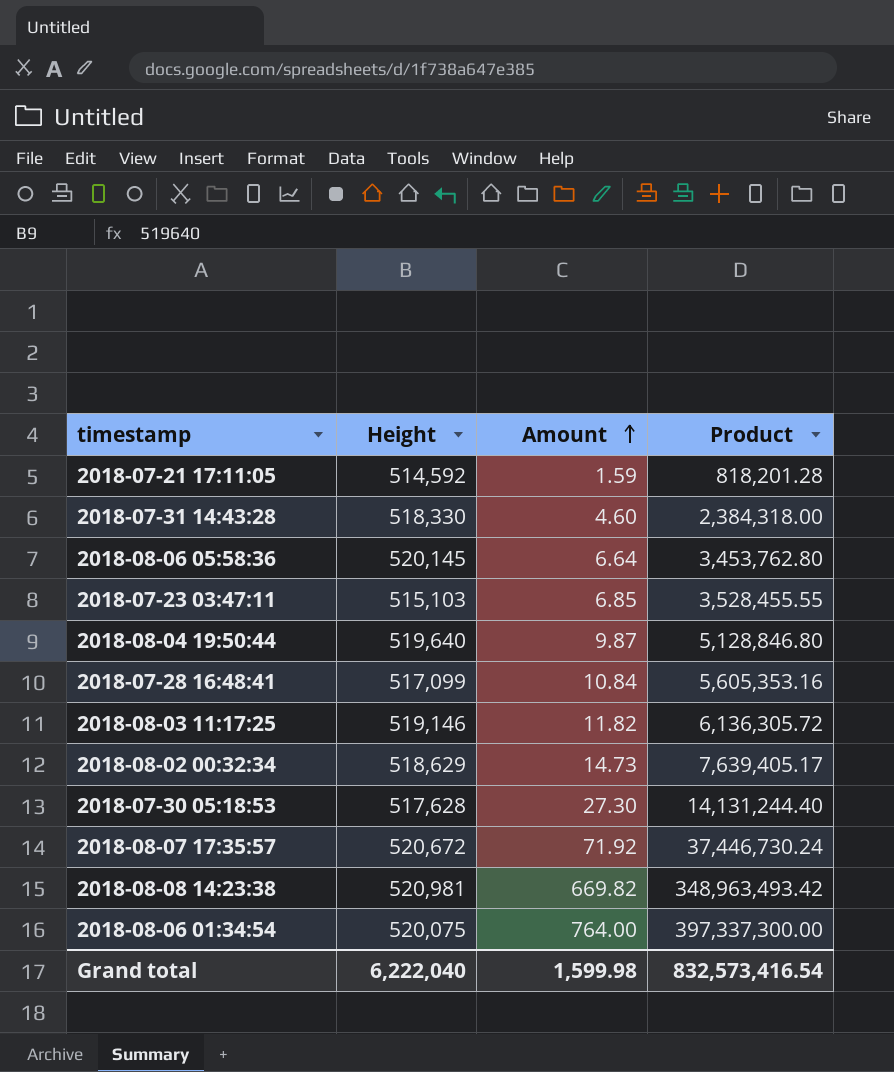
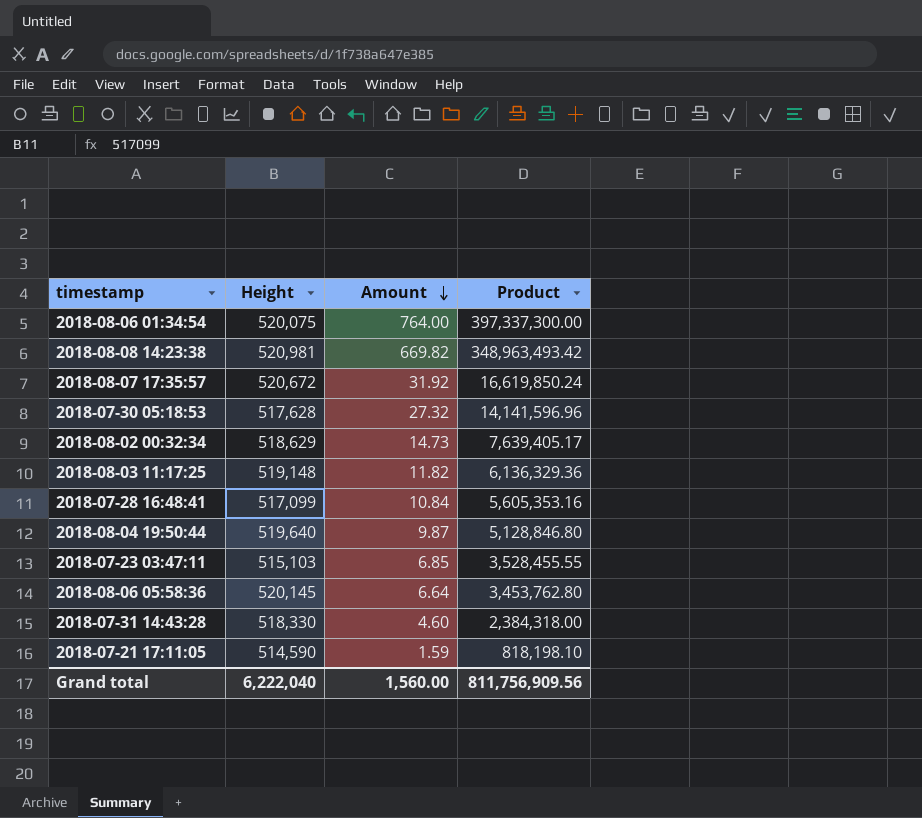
row order: Amount ascending -> Amount descending
2018-08-07 17:35:57 | Amount: 71.92 -> 31.92
2018-08-07 17:35:57 | Product: 37,446,730.24 -> 16,619,850.24
2018-07-30 05:18:53 | Amount: 27.30 -> 27.32
2018-07-30 05:18:53 | Product: 14,131,244.40 -> 14,141,596.96
2018-08-03 11:17:25 | Height: 519,146 -> 519,148
2018-08-03 11:17:25 | Product: 6,136,305.72 -> 6,136,329.36
2018-07-21 17:11:05 | Height: 514,592 -> 514,590
2018-07-21 17:11:05 | Product: 818,201.28 -> 818,198.10
Grand total | Amount: 1,599.98 -> 1,560.00
Grand total | Product: 832,573,416.54 -> 811,756,909.56

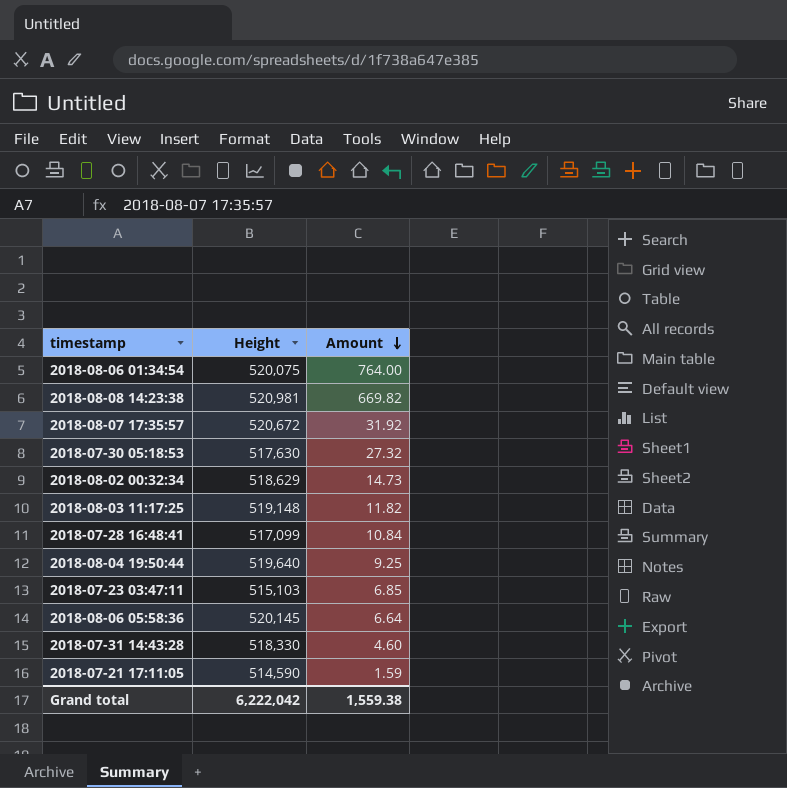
column Product | formula: [Height] * [Amount] -> none
2018-07-30 05:18:53 | Height: 517,628 -> 517,630
2018-08-04 19:50:44 | Amount: 9.87 -> 9.25
Grand total | Height: 6,222,040 -> 6,222,042
Grand total | Amount: 1,560.00 -> 1,559.38

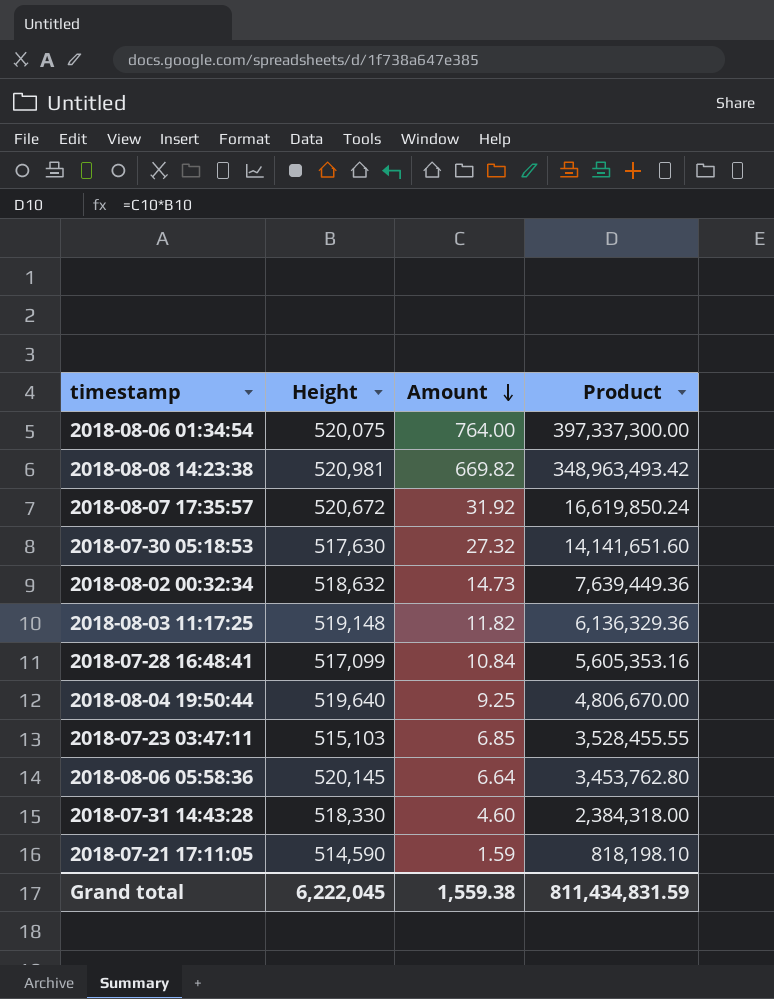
column Product | formula: none -> [Height] * [Amount]
2018-08-02 00:32:34 | Height: 518,629 -> 518,632
Grand total | Height: 6,222,042 -> 6,222,045

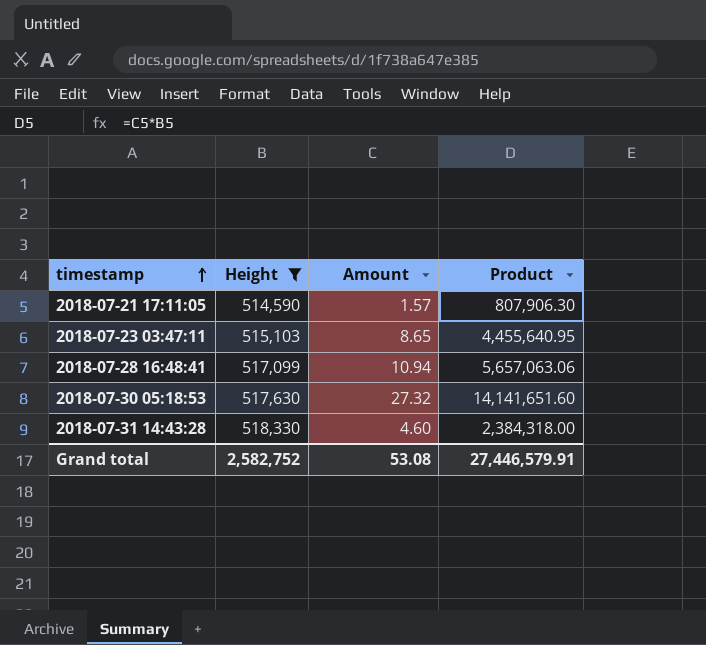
filter: none -> Height <= 518,330
row order: Amount descending -> timestamp ascending
2018-07-21 17:11:05 | Amount: 1.59 -> 1.57
2018-07-21 17:11:05 | Product: 818,198.10 -> 807,906.30
2018-07-23 03:47:11 | Amount: 6.85 -> 8.65
2018-07-23 03:47:11 | Product: 3,528,455.55 -> 4,455,640.95
2018-07-28 16:48:41 | Amount: 10.84 -> 10.94
2018-07-28 16:48:41 | Product: 5,605,353.16 -> 5,657,063.06
Grand total | Height: 6,222,045 -> 2,582,752
Grand total | Amount: 1,559.38 -> 53.08
Grand total | Product: 811,434,831.59 -> 27,446,579.91

